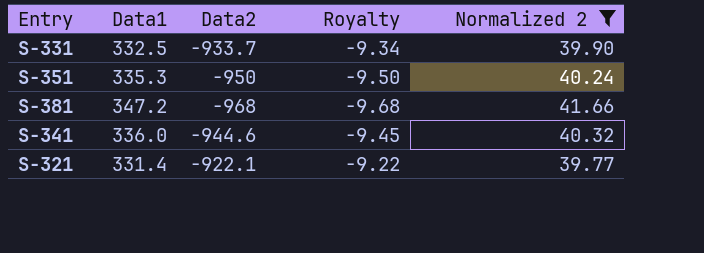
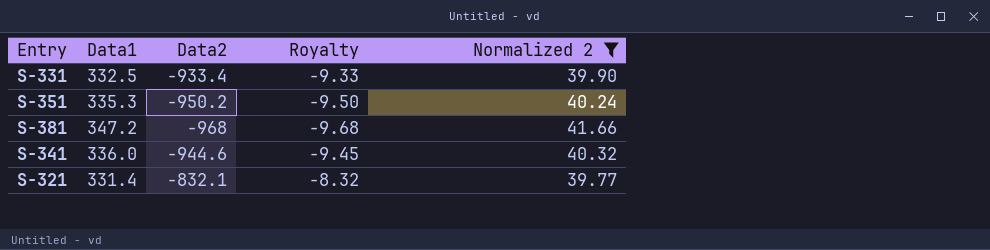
S-331 | Data2: -933.7 -> -933.4
S-331 | Royalty: -9.34 -> -9.33
S-351 | Data2: -950 -> -950.2
S-321 | Data2: -922.1 -> -832.1
S-321 | Royalty: -9.22 -> -8.32

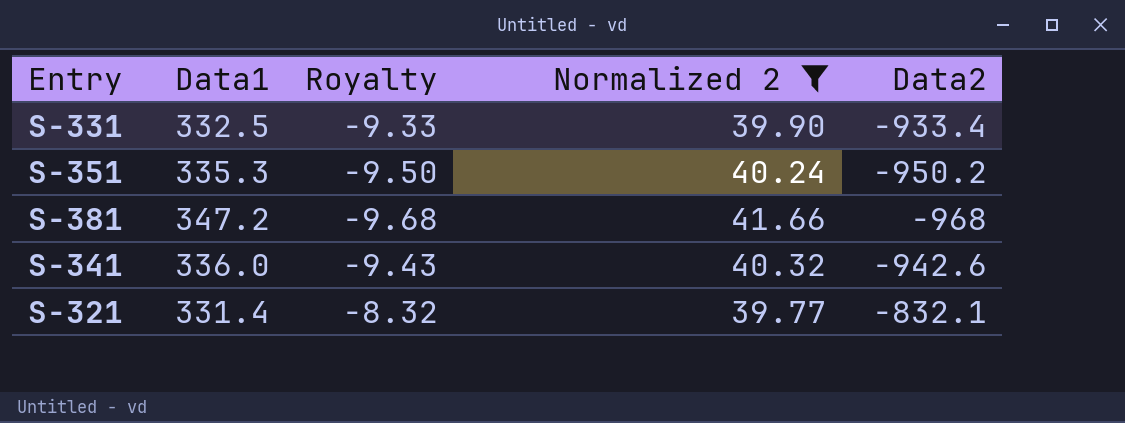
column Data2 | position: 3 -> 5
S-341 | Royalty: -9.45 -> -9.43
S-341 | Data2: -944.6 -> -942.6

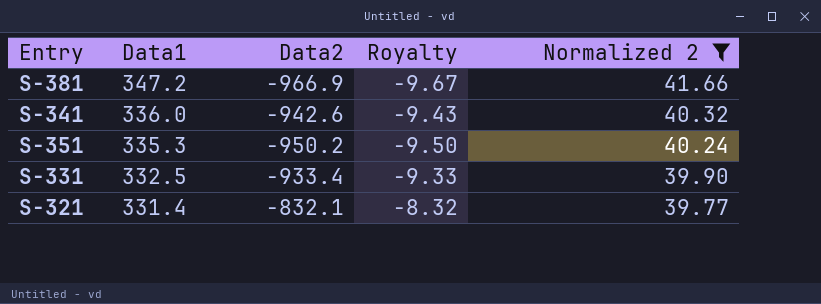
row order: none -> Data1 descending
column Data2 | position: 5 -> 3
S-381 | Data2: -968 -> -966.9
S-381 | Royalty: -9.68 -> -9.67

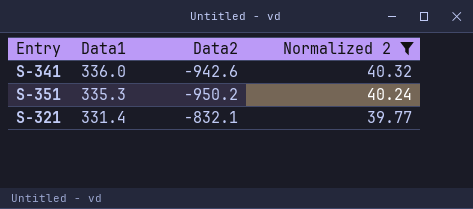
column Royalty | formula: [Data2] * 0.01 -> none
row S-381: 347.2 | -966.9 | -9.67 | 41.66 -> none
row S-331: 332.5 | -933.4 | -9.33 | 39.90 -> none

